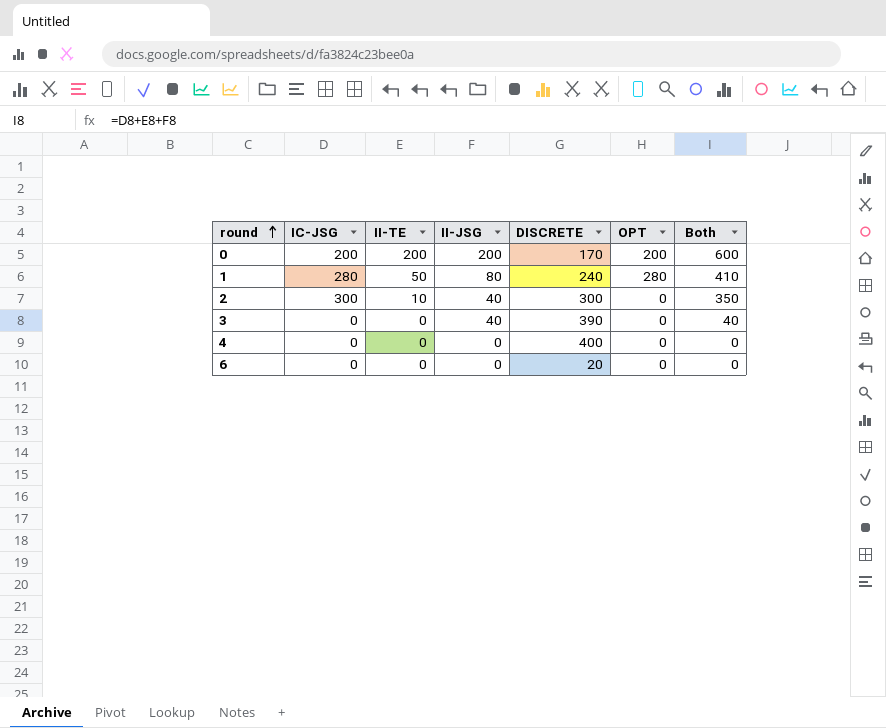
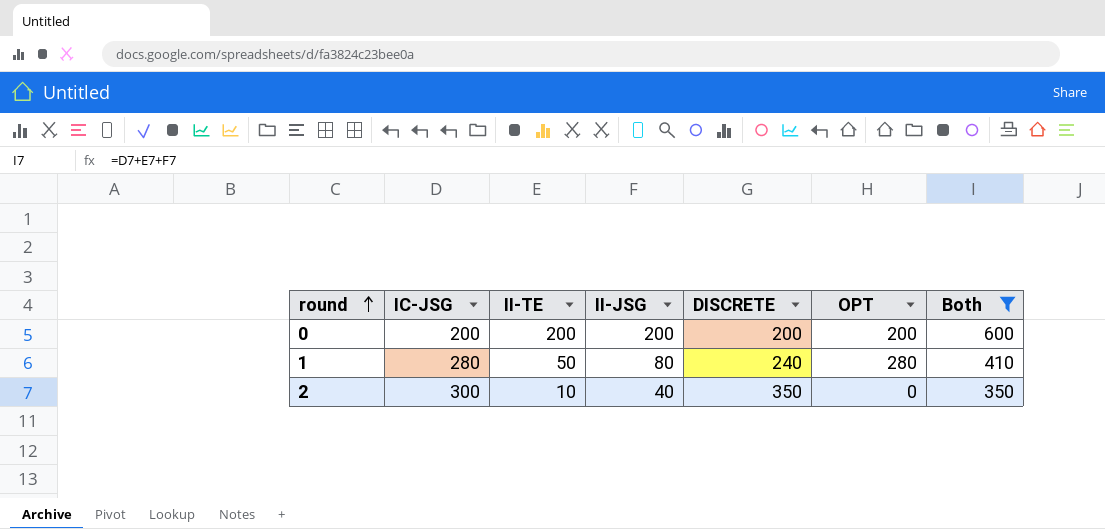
filter: none -> Both >= 350
0 | DISCRETE: 170 -> 200
2 | DISCRETE: 300 -> 350

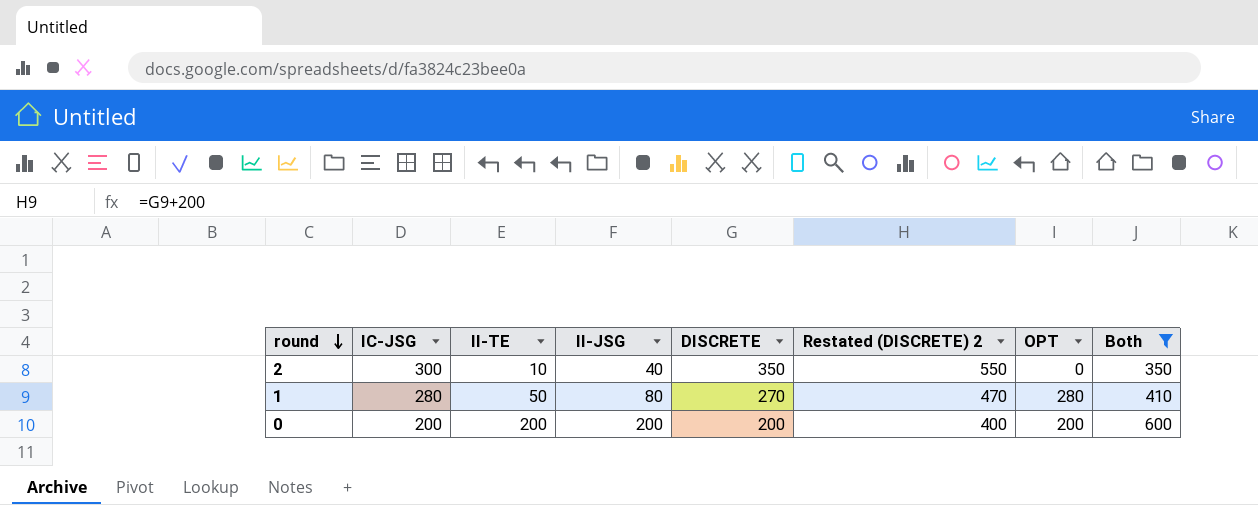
row order: round ascending -> round descending
column Restated (DISCRETE) 2 | formula: none -> [DISCRETE] + 200
1 | DISCRETE: 240 -> 270

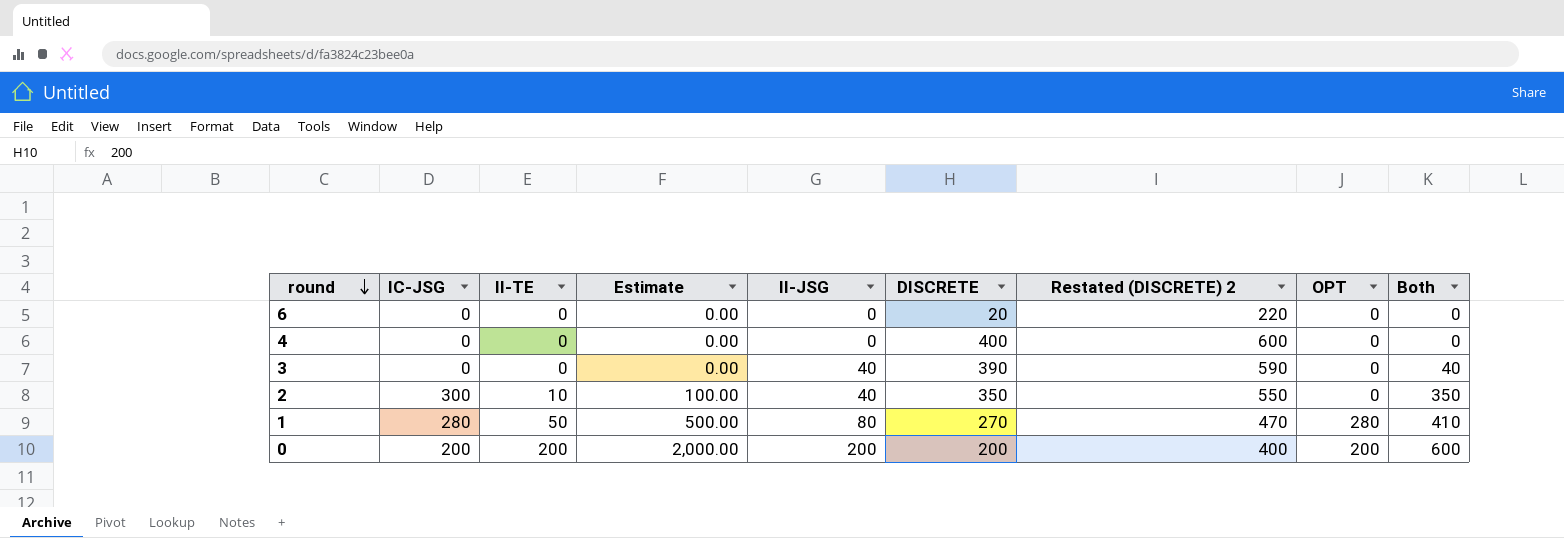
filter: Both >= 350 -> none
column Estimate | formula: none -> [II-TE] * 10

